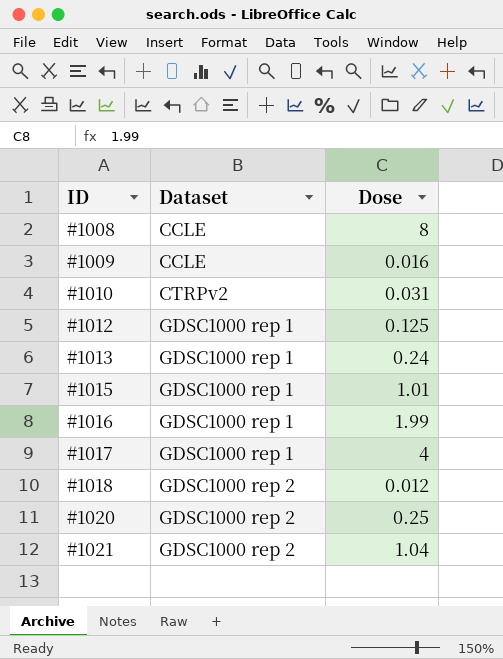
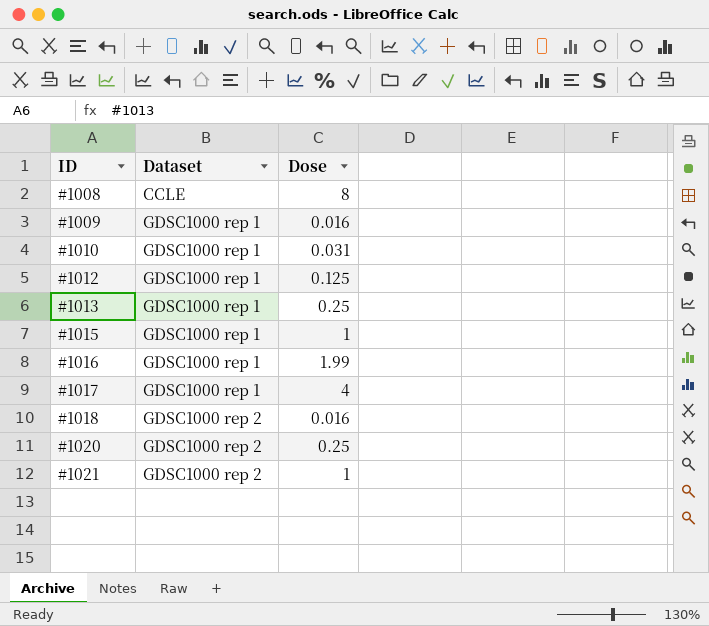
#1009 | Dataset: CCLE -> GDSC1000 rep 1
#1010 | Dataset: CTRPv2 -> GDSC1000 rep 1
#1013 | Dose: 0.24 -> 0.25
#1015 | Dose: 1.01 -> 1
#1018 | Dose: 0.012 -> 0.016
#1021 | Dose: 1.04 -> 1

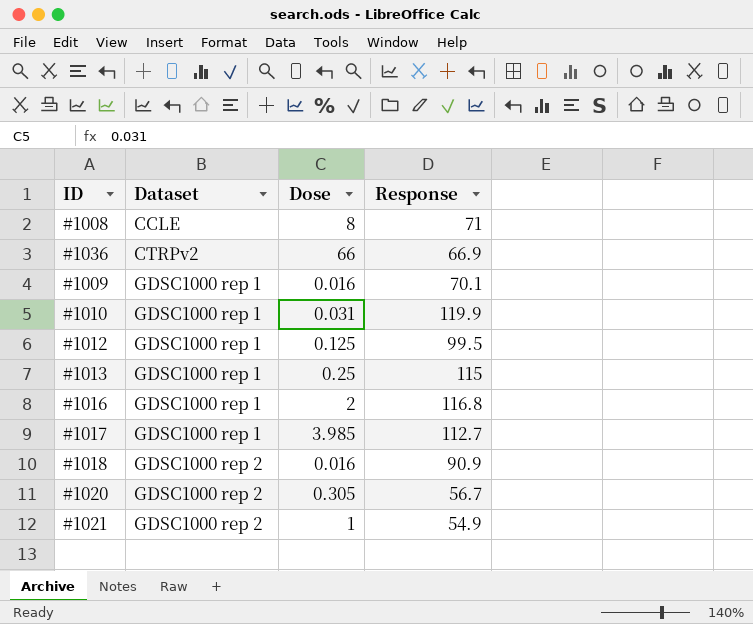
column Response | position: none -> 4
row #1015: GDSC1000 rep 1 | 1 -> none
row #1036: none -> CTRPv2 | 66 | 66.9
#1016 | Dose: 1.99 -> 2
#1017 | Dose: 4 -> 3.985
#1020 | Dose: 0.25 -> 0.305

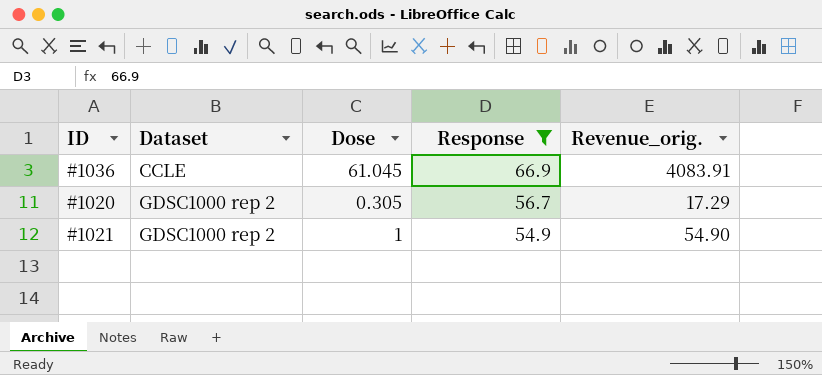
filter: none -> Response <= 66.9
column Revenue_orig. | formula: none -> [Dose] * [Response]
#1036 | Dataset: CTRPv2 -> CCLE
#1036 | Dose: 66 -> 61.045

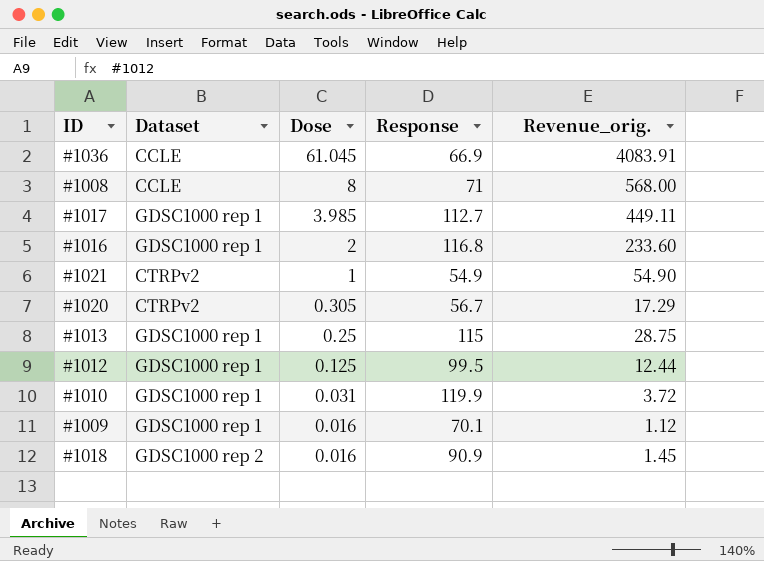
filter: Response <= 66.9 -> none
row order: Dataset ascending -> Dose descending
#1021 | Dataset: GDSC1000 rep 2 -> CTRPv2
#1020 | Dataset: GDSC1000 rep 2 -> CTRPv2

